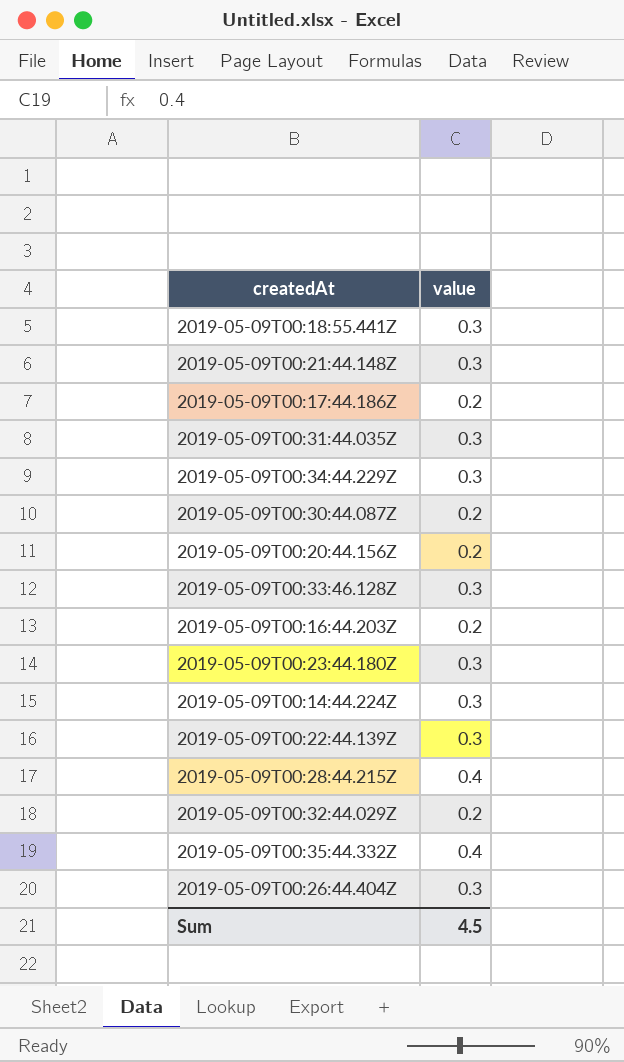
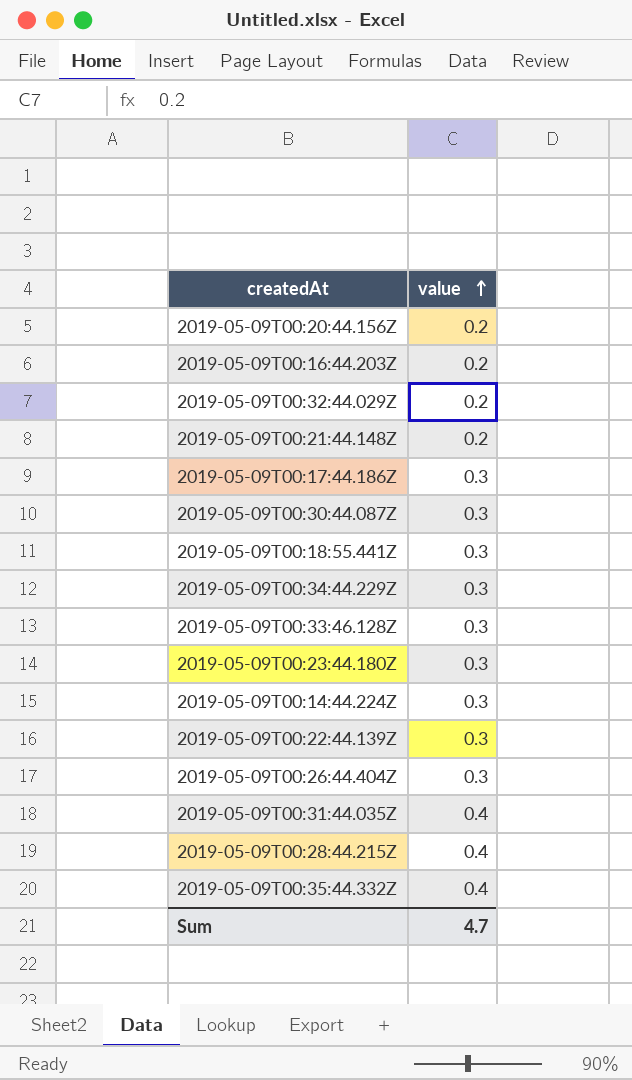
row order: none -> value ascending
2019-05-09T00:21:44.148Z | value: 0.3 -> 0.2
2019-05-09T00:17:44.186Z | value: 0.2 -> 0.3
2019-05-09T00:30:44.087Z | value: 0.2 -> 0.3
2019-05-09T00:31:44.035Z | value: 0.3 -> 0.4
Sum | value: 4.5 -> 4.7

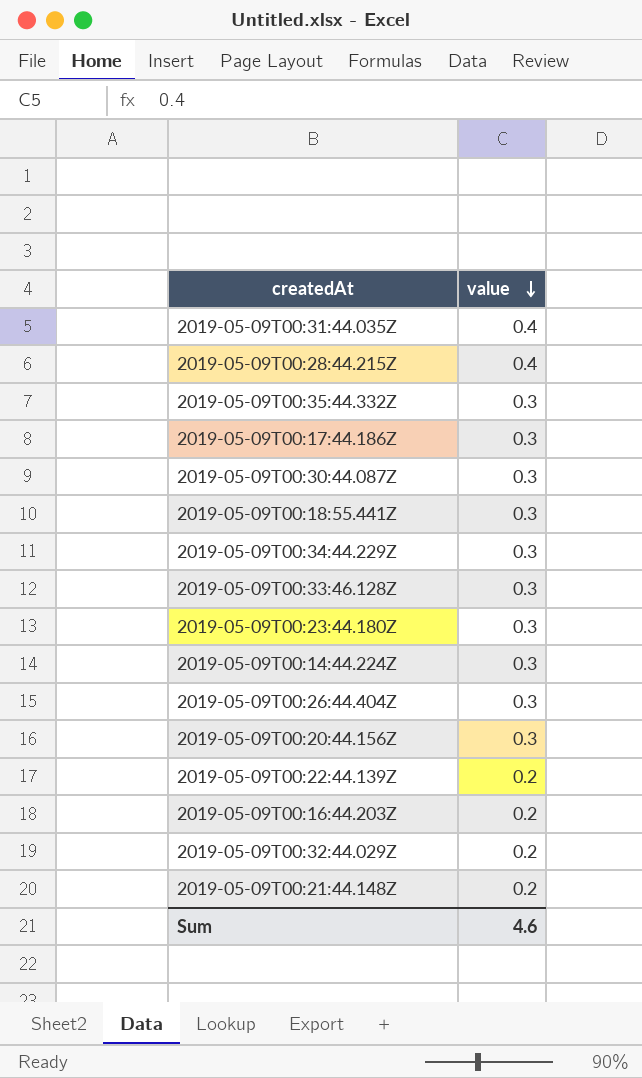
row order: value ascending -> value descending
2019-05-09T00:35:44.332Z | value: 0.4 -> 0.3
2019-05-09T00:20:44.156Z | value: 0.2 -> 0.3
2019-05-09T00:22:44.139Z | value: 0.3 -> 0.2
Sum | value: 4.7 -> 4.6

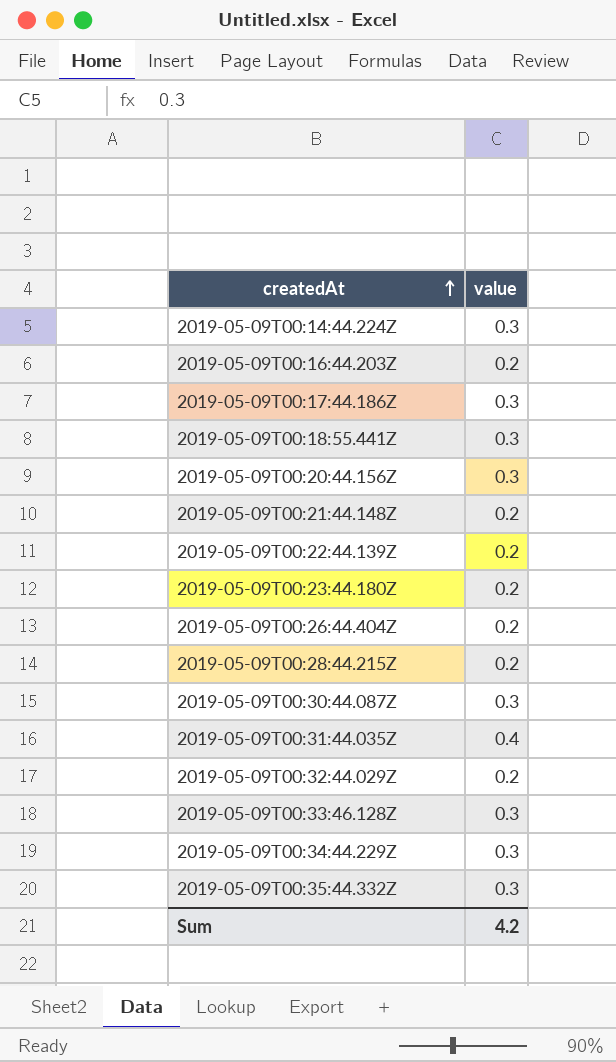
row order: value descending -> createdAt ascending
2019-05-09T00:23:44.180Z | value: 0.3 -> 0.2
2019-05-09T00:26:44.404Z | value: 0.3 -> 0.2
2019-05-09T00:28:44.215Z | value: 0.4 -> 0.2
Sum | value: 4.6 -> 4.2

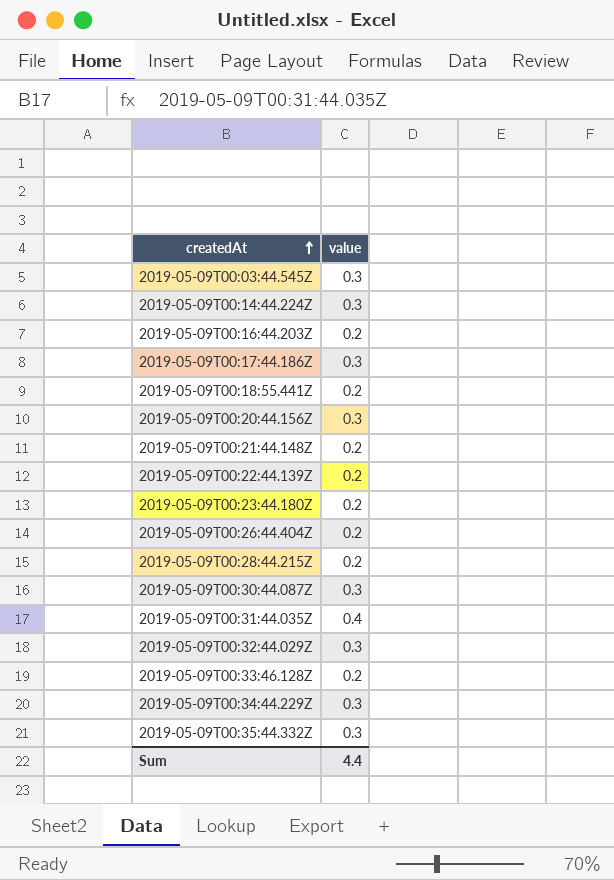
row 2019-05-09T00:03:44.545Z: none -> 0.3
2019-05-09T00:18:55.441Z | value: 0.3 -> 0.2
2019-05-09T00:32:44.029Z | value: 0.2 -> 0.3
2019-05-09T00:33:46.128Z | value: 0.3 -> 0.2
Sum | value: 4.2 -> 4.4

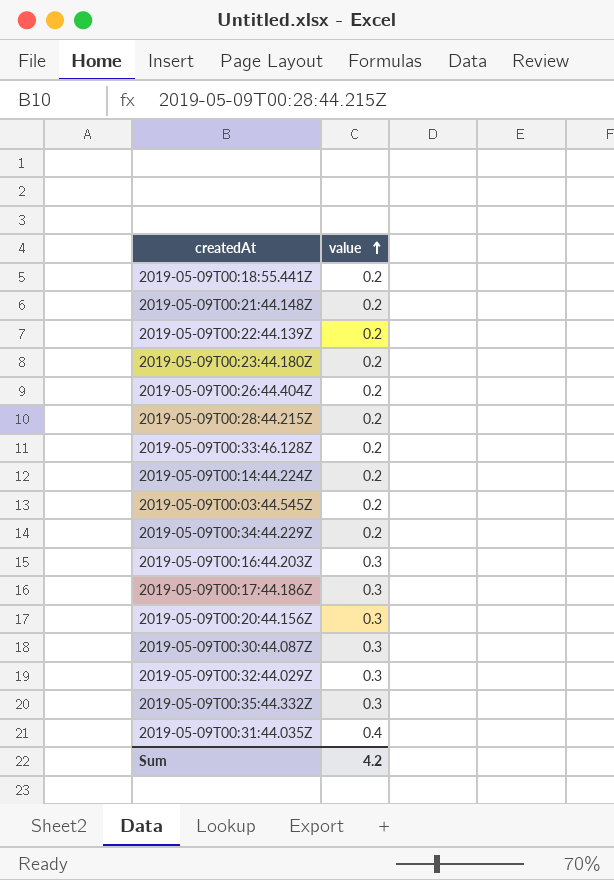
row order: createdAt ascending -> value ascending
2019-05-09T00:14:44.224Z | value: 0.3 -> 0.2
2019-05-09T00:03:44.545Z | value: 0.3 -> 0.2
2019-05-09T00:34:44.229Z | value: 0.3 -> 0.2
2019-05-09T00:16:44.203Z | value: 0.2 -> 0.3
Sum | value: 4.4 -> 4.2

